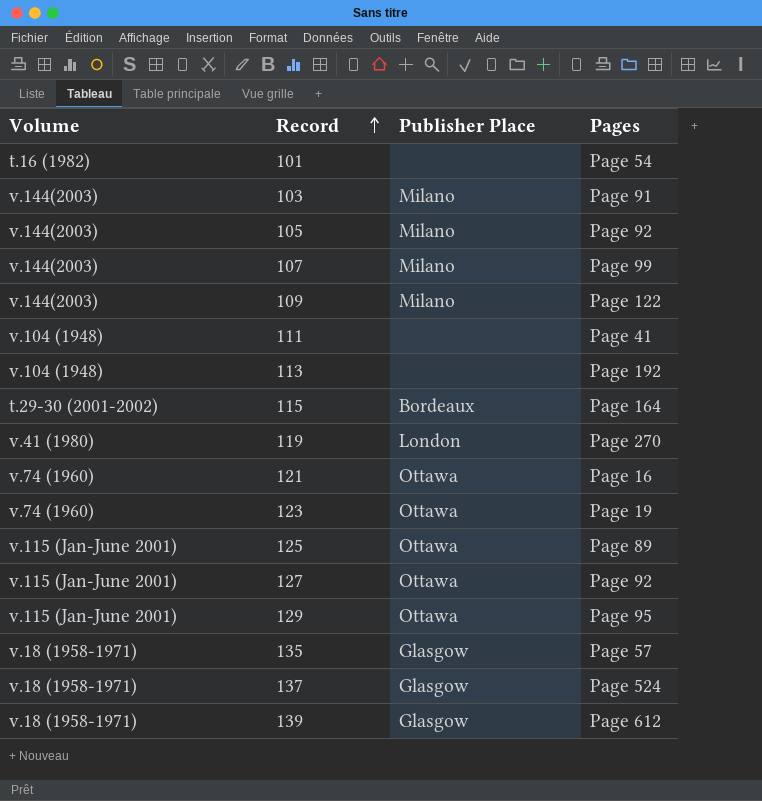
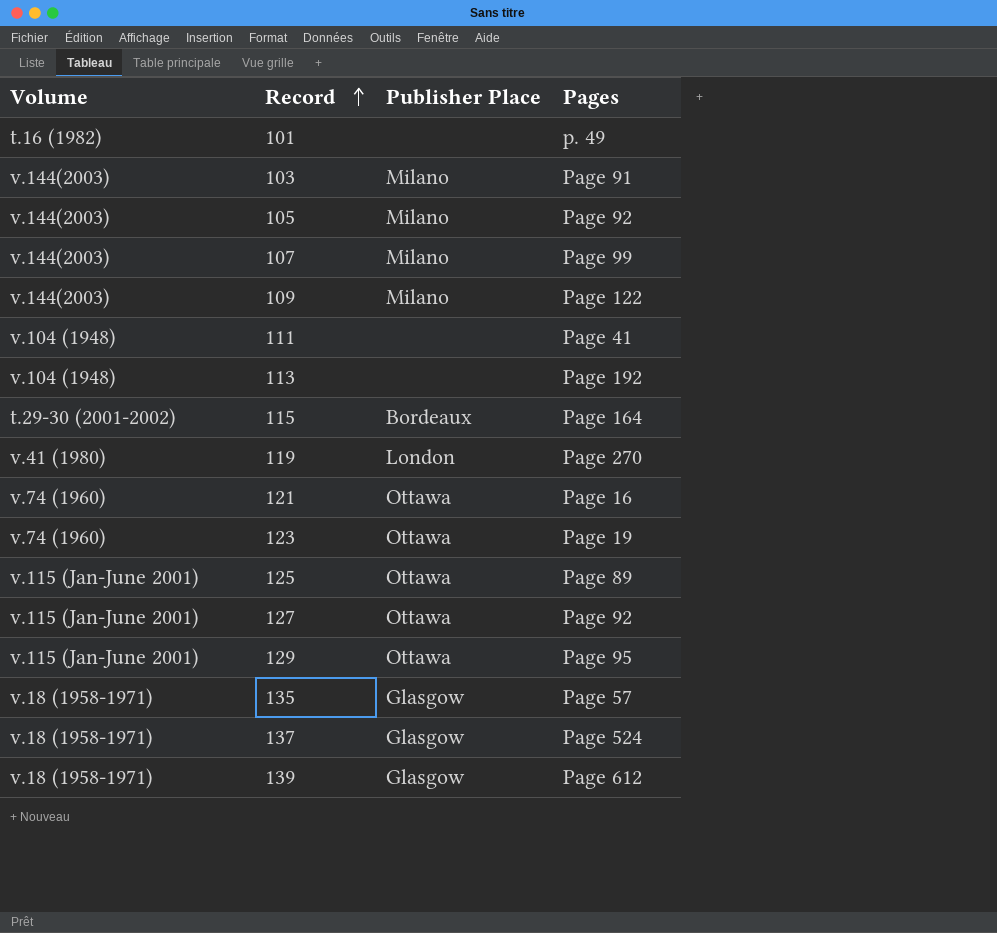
101 | Pages: Page 54 -> p. 49

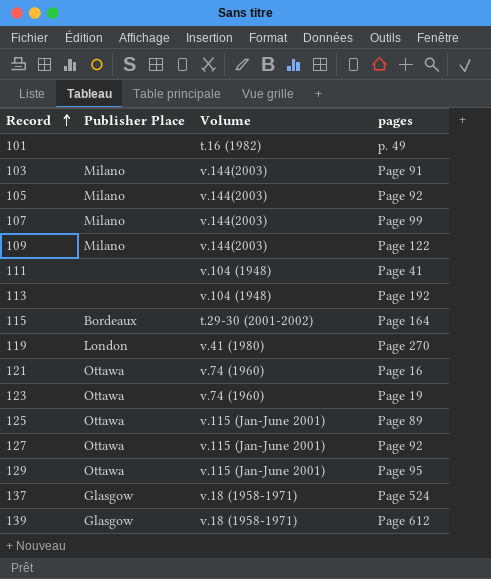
column Volume | position: 1 -> 3
column name: Pages -> pages
row 135: v.18 (1958-1971) | Glasgow | Page 57 -> none

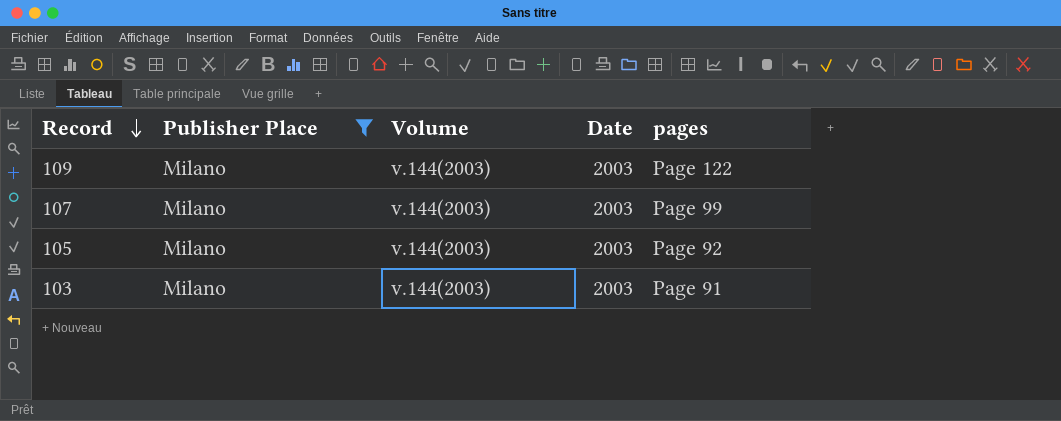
filter: none -> Publisher Place = Milano
row order: Record ascending -> Record descending
column Date | position: none -> 4

